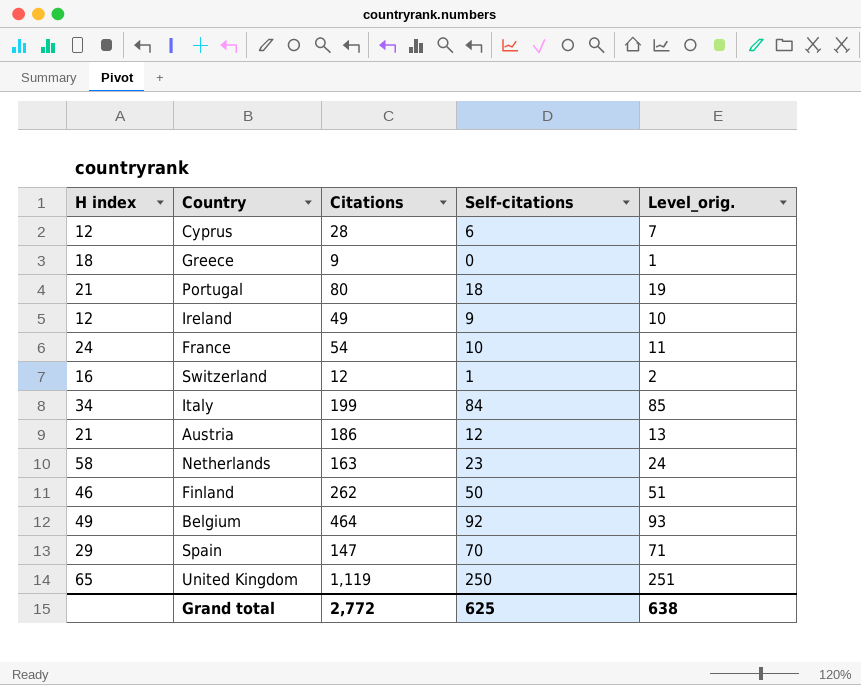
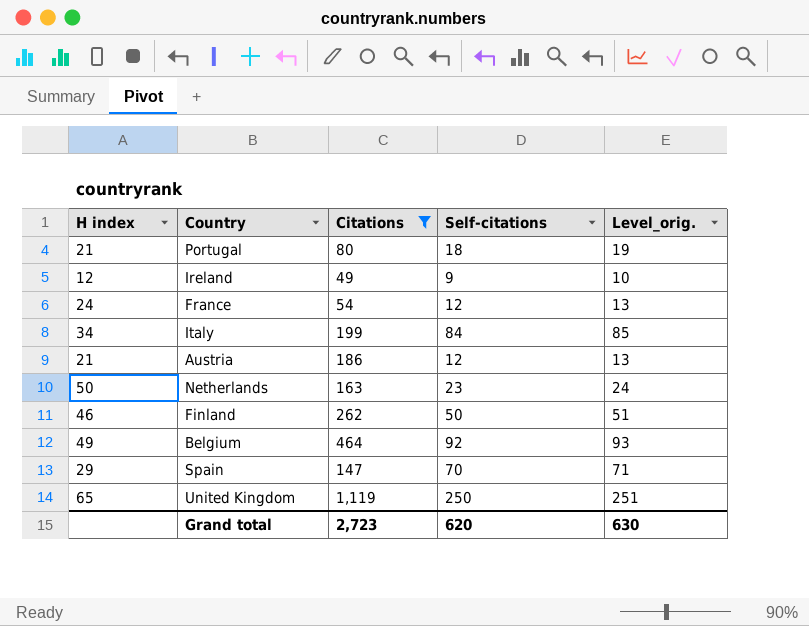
filter: none -> Citations >= 49
France | Self-citations: 10 -> 12
France | Level_orig.: 11 -> 13
Netherlands | H index: 58 -> 50
Grand total | Citations: 2,772 -> 2,723
Grand total | Self-citations: 625 -> 620
Grand total | Level_orig.: 638 -> 630

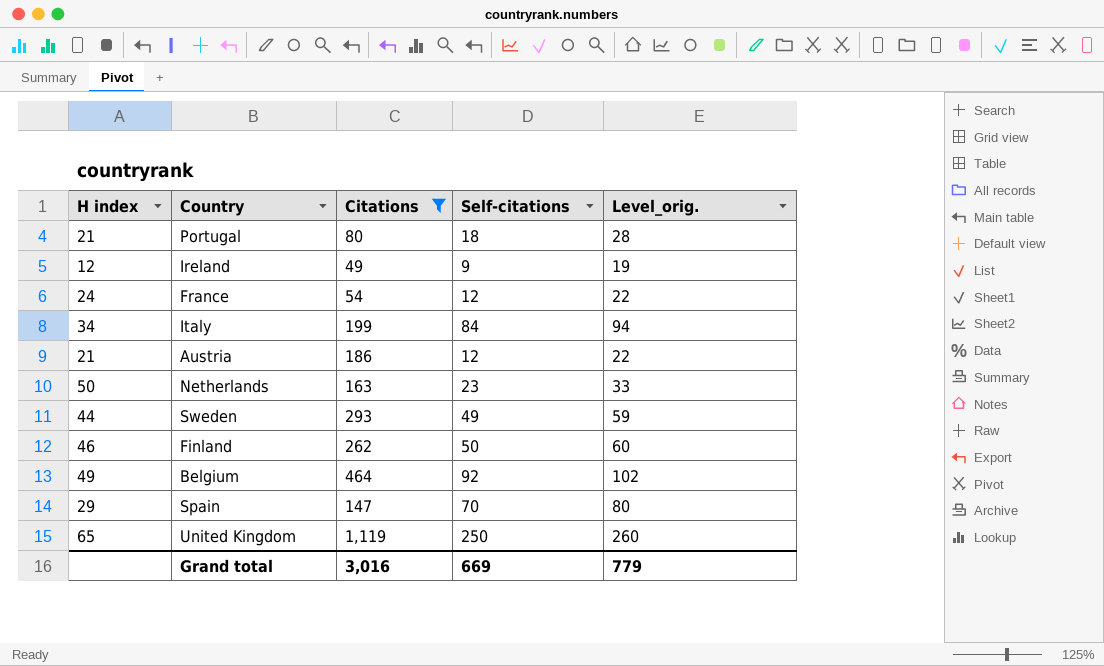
column Level_orig. | formula: [Self-citations] + 1 -> [Self-citations] + 10
row Sweden: none -> 44 | 293 | 49 | 59
Grand total | Citations: 2,723 -> 3,016
Grand total | Self-citations: 620 -> 669
Grand total | Level_orig.: 630 -> 779

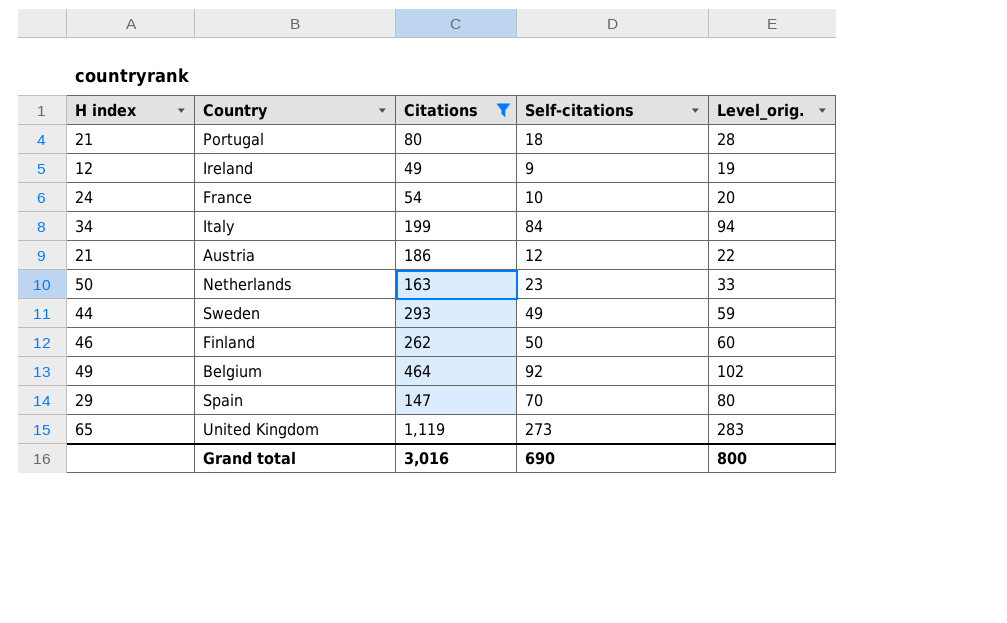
France | Self-citations: 12 -> 10
France | Level_orig.: 22 -> 20
United Kingdom | Self-citations: 250 -> 273
United Kingdom | Level_orig.: 260 -> 283
Grand total | Self-citations: 669 -> 690
Grand total | Level_orig.: 779 -> 800

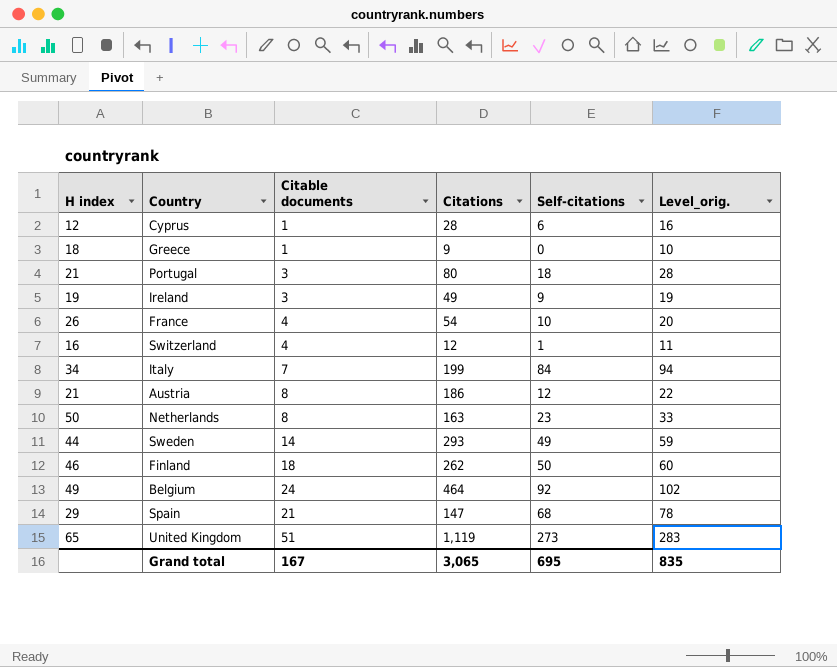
filter: Citations >= 49 -> none
column Citable documents | position: none -> 3
Ireland | H index: 12 -> 19
France | H index: 24 -> 26
Spain | Self-citations: 70 -> 68
Spain | Level_orig.: 80 -> 78
Grand total | Citations: 3,016 -> 3,065
Grand total | Self-citations: 690 -> 695
Grand total | Level_orig.: 800 -> 835

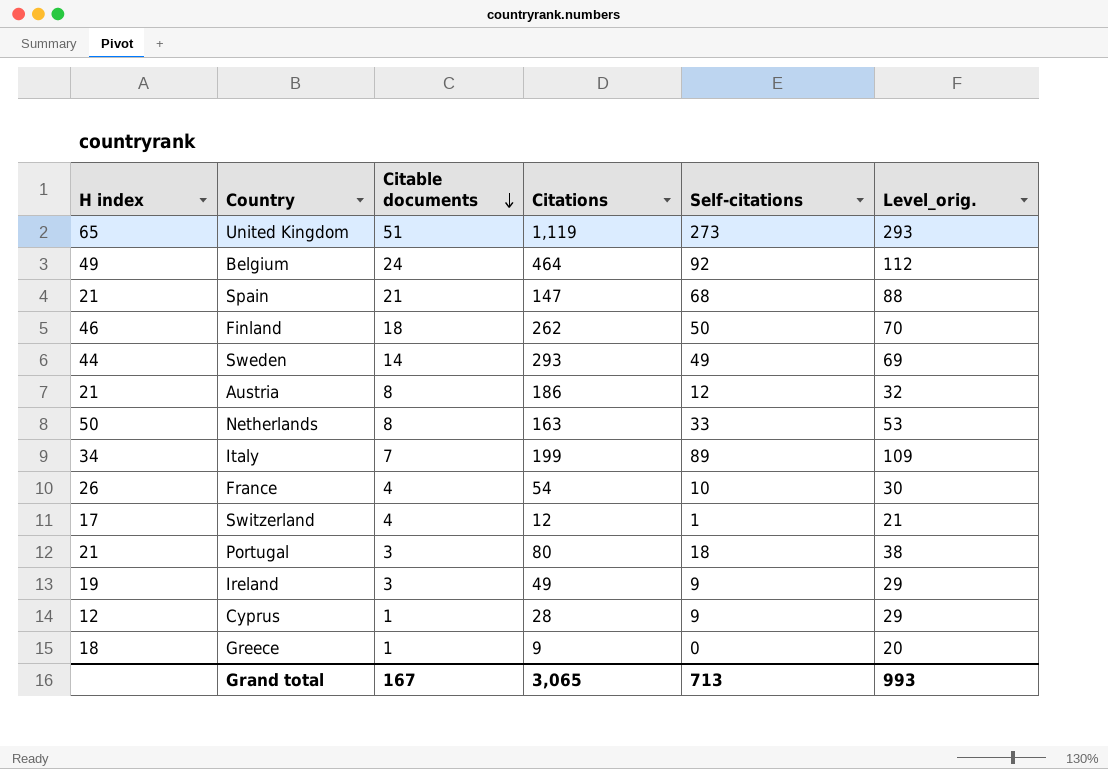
row order: none -> Citable documents descending
column Level_orig. | formula: [Self-citations] + 10 -> [Self-citations] + 20
Spain | H index: 29 -> 21
Netherlands | Self-citations: 23 -> 33
Italy | Self-citations: 84 -> 89
Switzerland | H index: 16 -> 17
Cyprus | Self-citations: 6 -> 9
Grand total | Self-citations: 695 -> 713
Grand total | Level_orig.: 835 -> 993

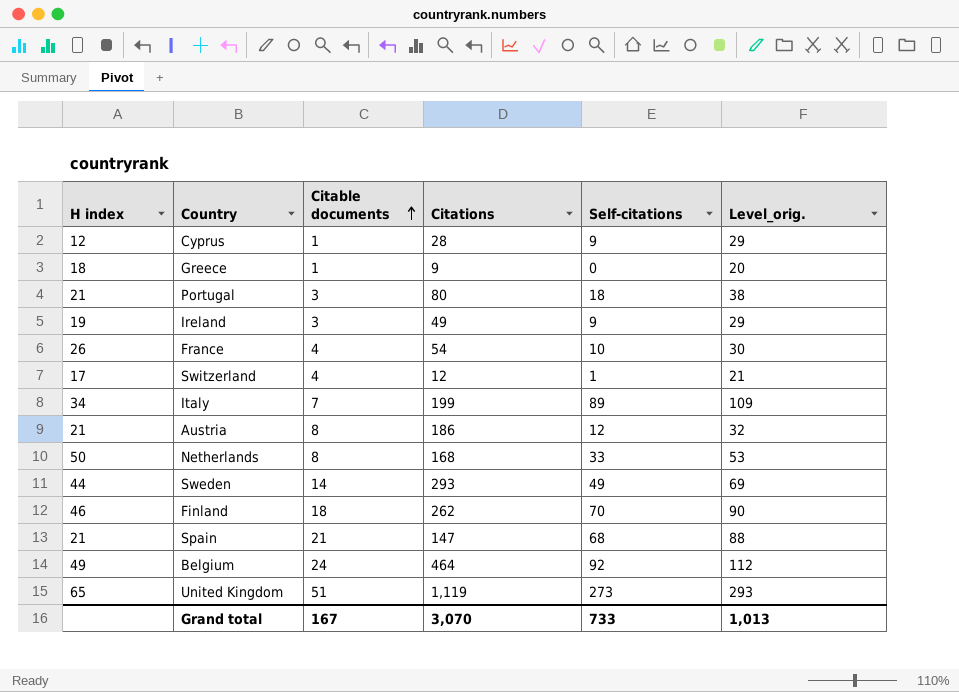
row order: Citable documents descending -> Citable documents ascending
Netherlands | Citations: 163 -> 168
Finland | Self-citations: 50 -> 70
Finland | Level_orig.: 70 -> 90
Grand total | Citations: 3,065 -> 3,070
Grand total | Self-citations: 713 -> 733
Grand total | Level_orig.: 993 -> 1,013

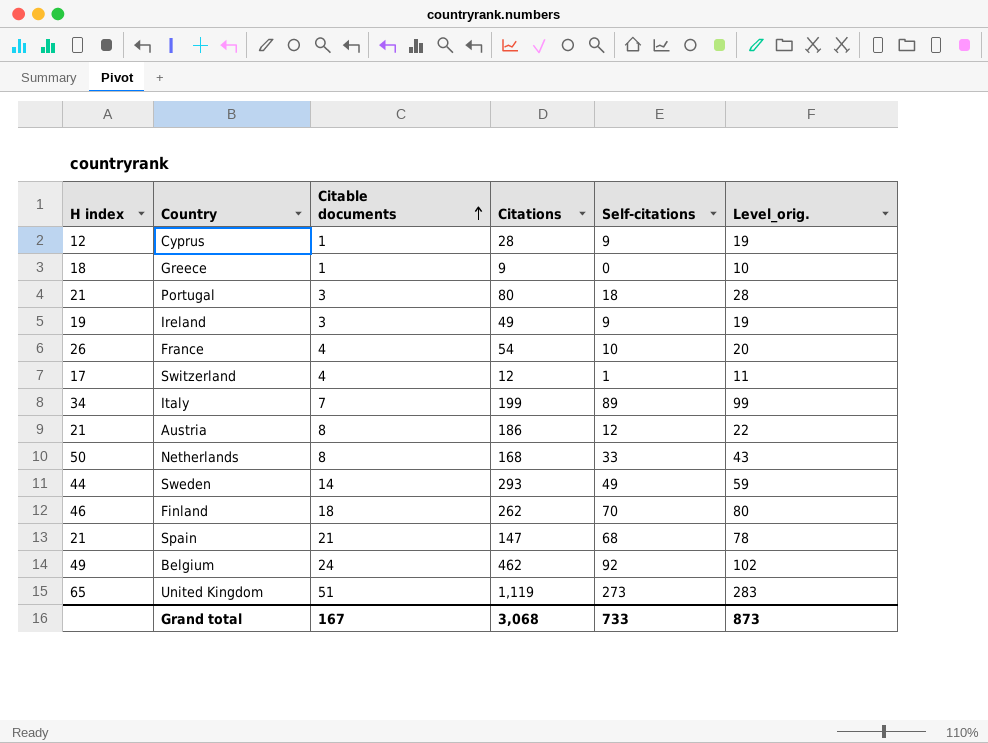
column Level_orig. | formula: [Self-citations] + 20 -> [Self-citations] + 10
Belgium | Citations: 464 -> 462
Grand total | Citations: 3,070 -> 3,068
Grand total | Level_orig.: 1,013 -> 873

